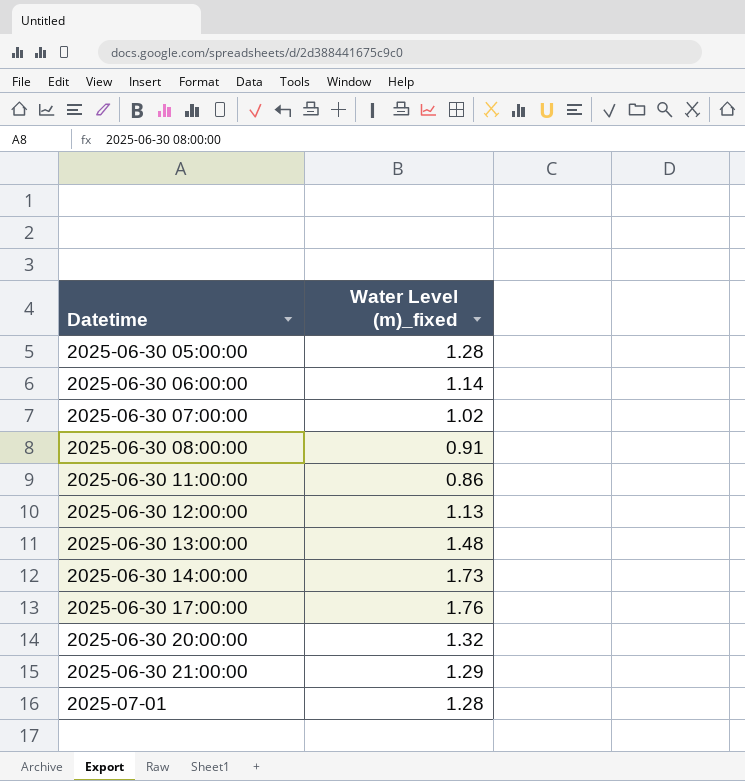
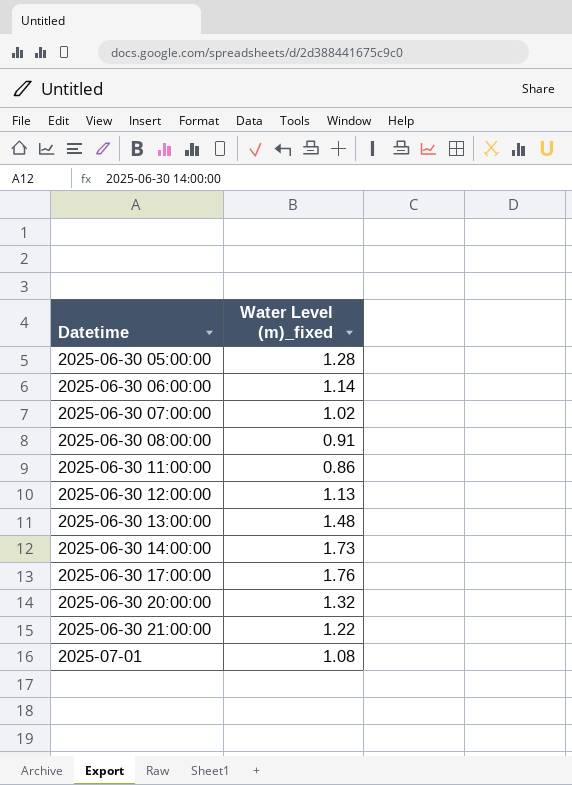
2025-06-30 21:00:00 | Water Level (m)_fixed: 1.29 -> 1.22
2025-07-01 | Water Level (m)_fixed: 1.28 -> 1.08

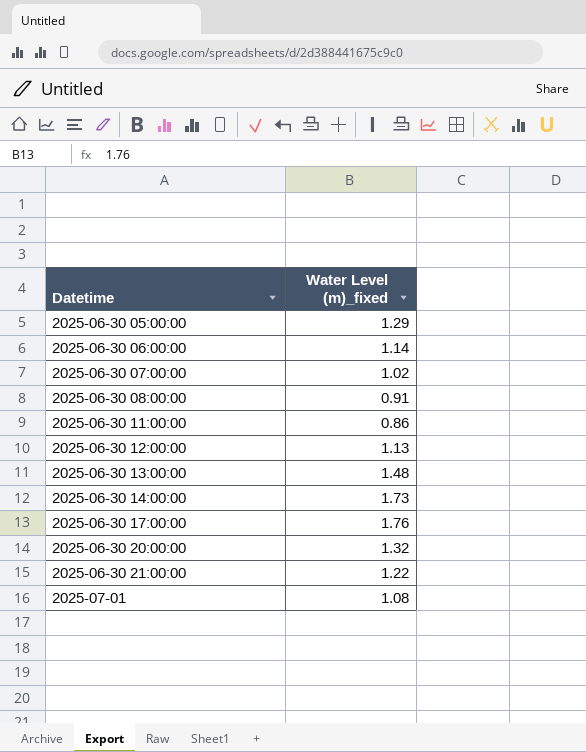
2025-06-30 05:00:00 | Water Level (m)_fixed: 1.28 -> 1.29

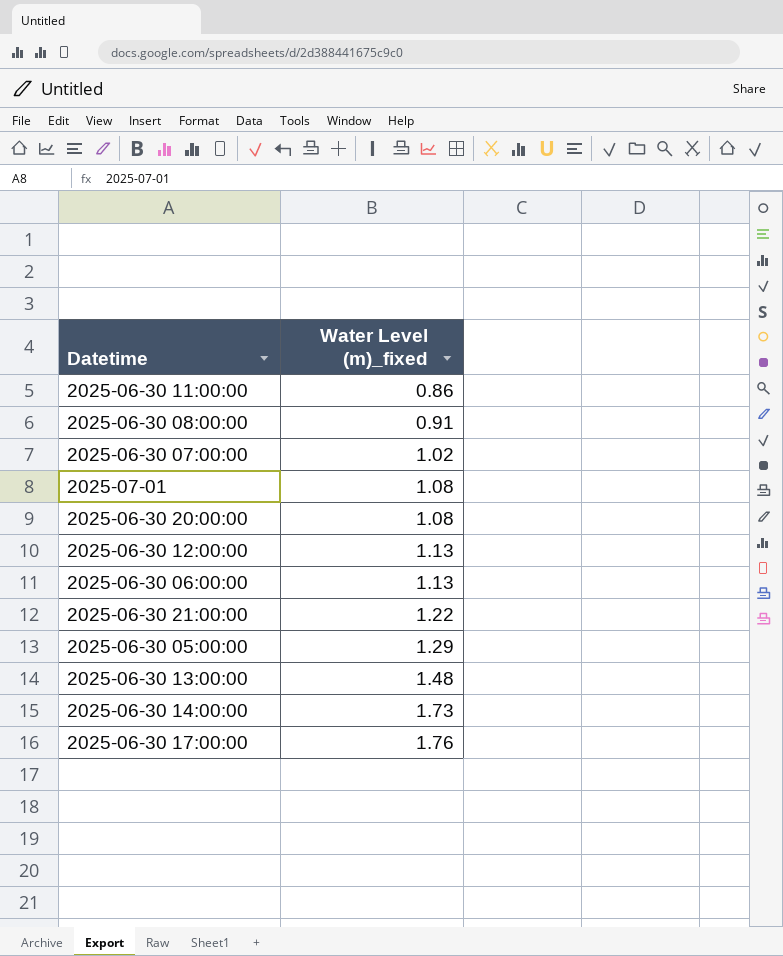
row order: Datetime ascending -> Water Level (m)_fixed ascending
2025-06-30 20:00:00 | Water Level (m)_fixed: 1.32 -> 1.08
2025-06-30 06:00:00 | Water Level (m)_fixed: 1.14 -> 1.13

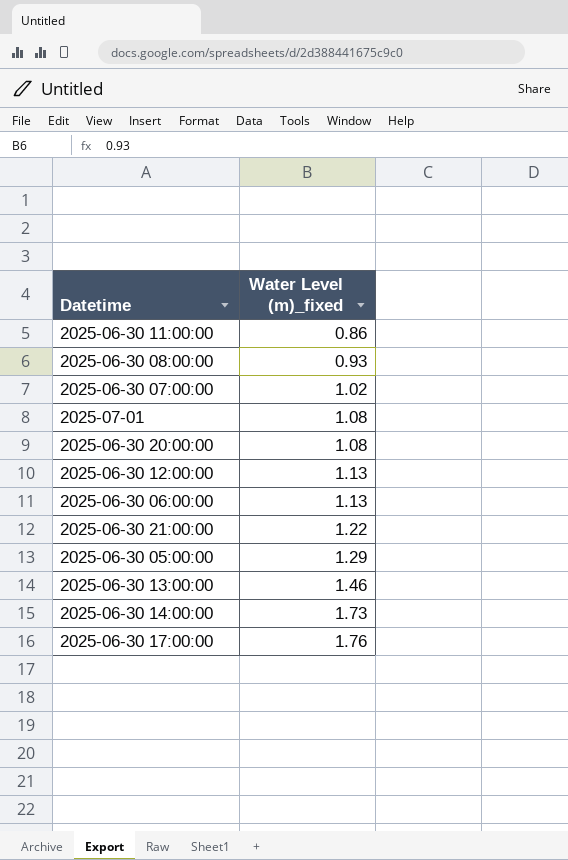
2025-06-30 08:00:00 | Water Level (m)_fixed: 0.91 -> 0.93
2025-06-30 13:00:00 | Water Level (m)_fixed: 1.48 -> 1.46

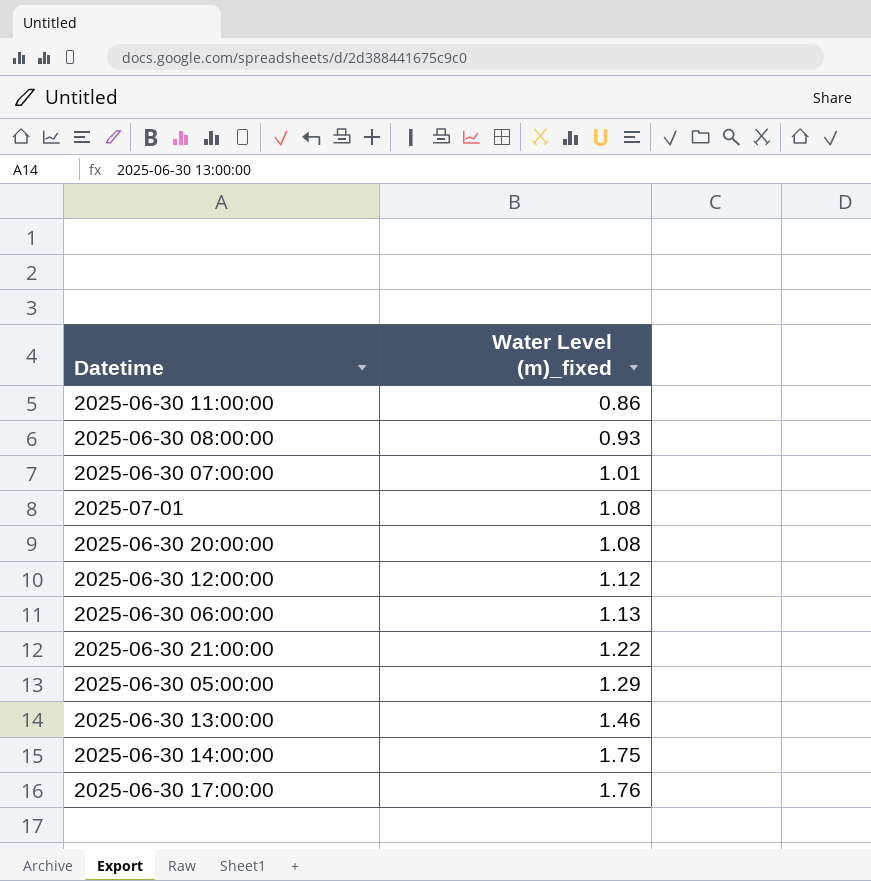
2025-06-30 07:00:00 | Water Level (m)_fixed: 1.02 -> 1.01
2025-06-30 12:00:00 | Water Level (m)_fixed: 1.13 -> 1.12
2025-06-30 14:00:00 | Water Level (m)_fixed: 1.73 -> 1.75

